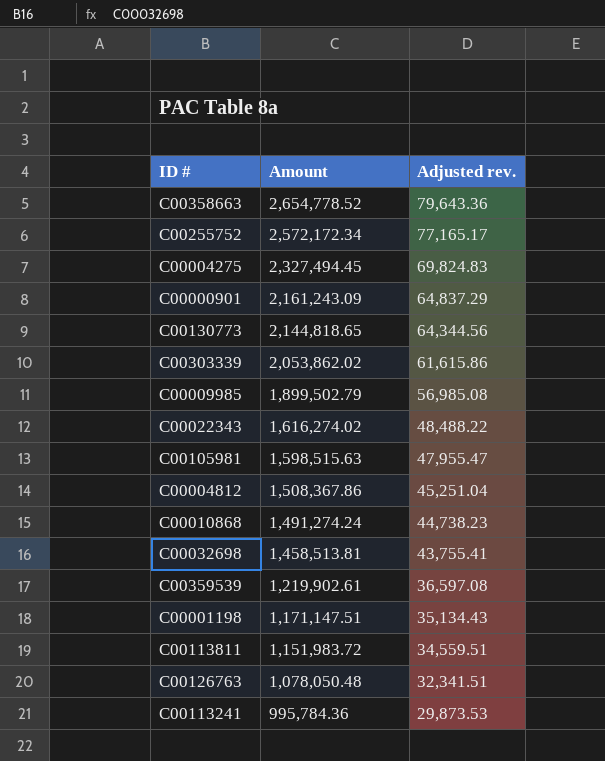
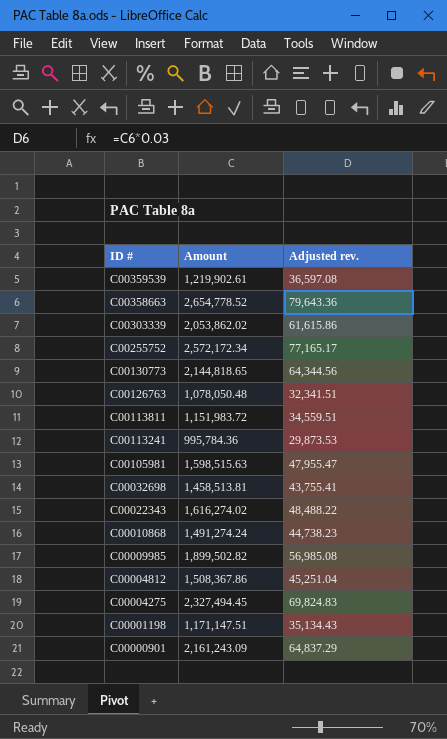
row order: Amount descending -> ID # descending
C00009985 | Amount: 1,899,502.79 -> 1,899,502.82

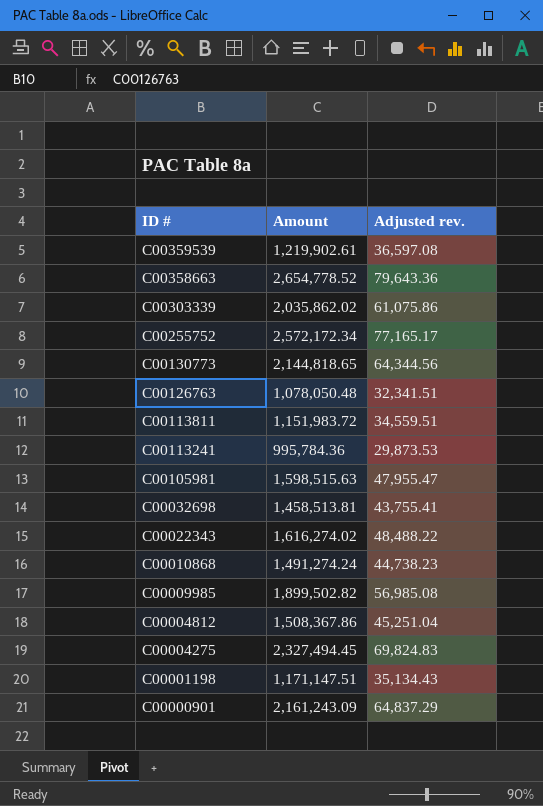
C00303339 | Amount: 2,053,862.02 -> 2,035,862.02
C00303339 | Adjusted rev.: 61,615.86 -> 61,075.86

